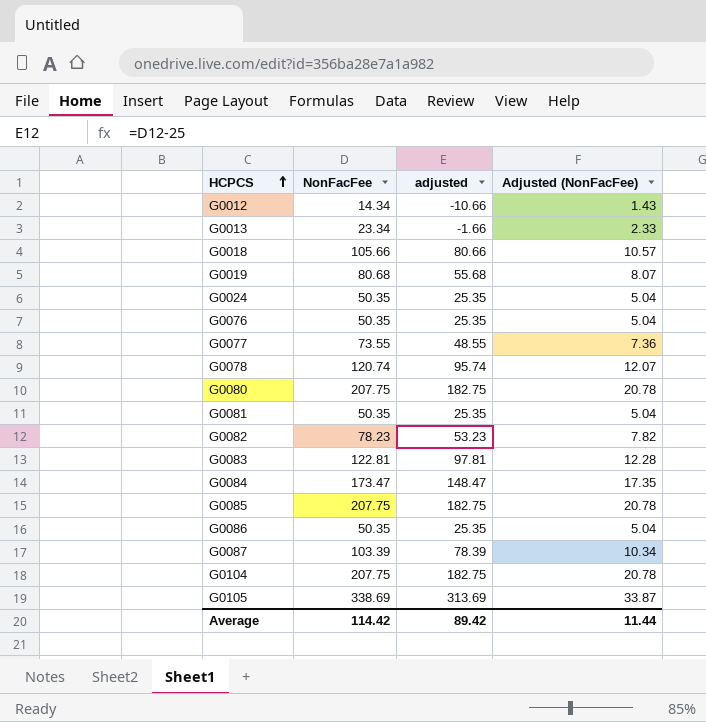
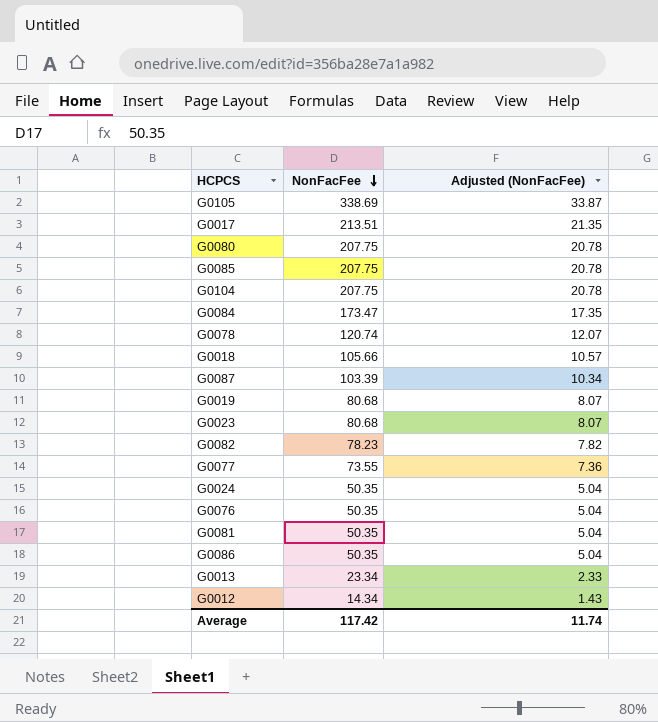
row order: HCPCS ascending -> NonFacFee descending
column adjusted | formula: [NonFacFee] - 25 -> none
row G0083: 122.81 | 97.81 | 12.28 -> none
row G0017: none -> 213.51 | 21.35
row G0023: none -> 80.68 | 8.07
Average | NonFacFee: 114.42 -> 117.42
Average | Adjusted (NonFacFee): 11.44 -> 11.74

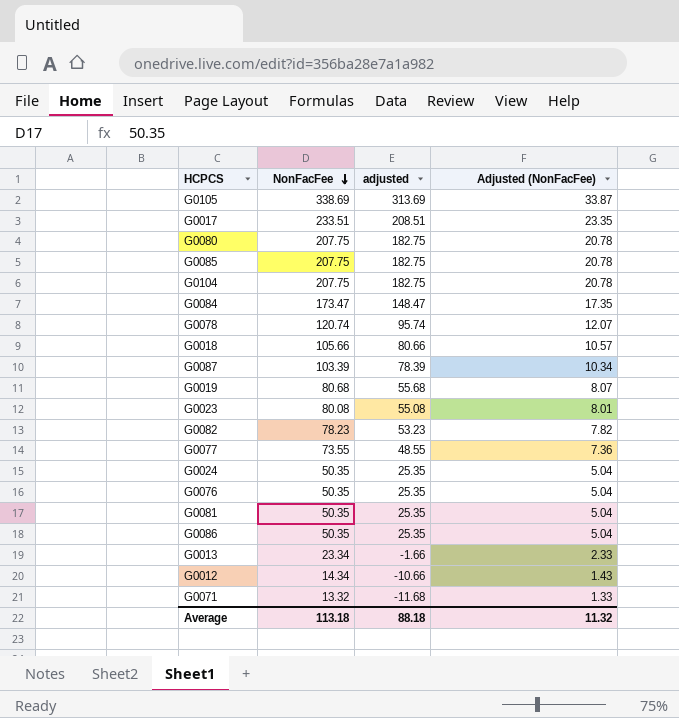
column adjusted | formula: none -> [NonFacFee] - 25
G0017 | NonFacFee: 213.51 -> 233.51
G0017 | Adjusted (NonFacFee): 21.35 -> 23.35
G0023 | NonFacFee: 80.68 -> 80.08
G0023 | Adjusted (NonFacFee): 8.07 -> 8.01
row G0071: none -> 13.32 | -11.68 | 1.33
Average | NonFacFee: 117.42 -> 113.18
Average | Adjusted (NonFacFee): 11.74 -> 11.32

